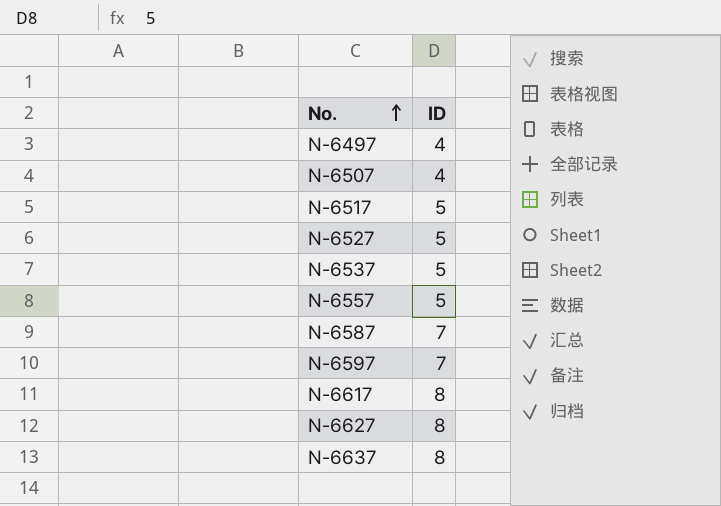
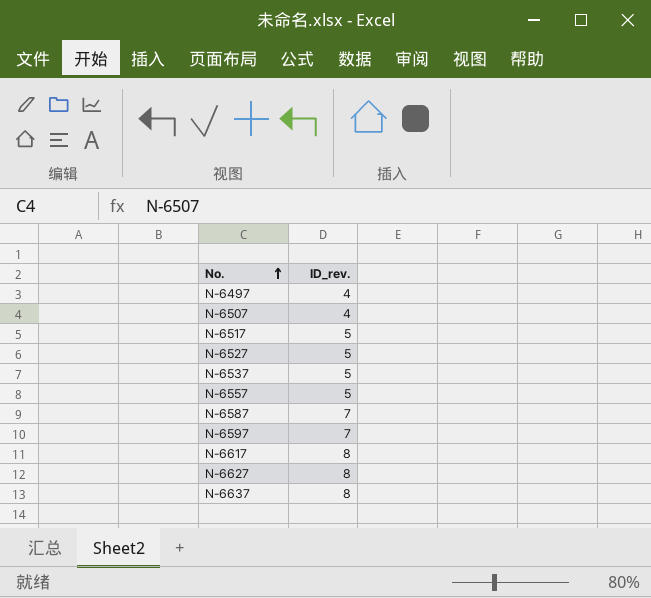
column name: ID -> ID_rev.

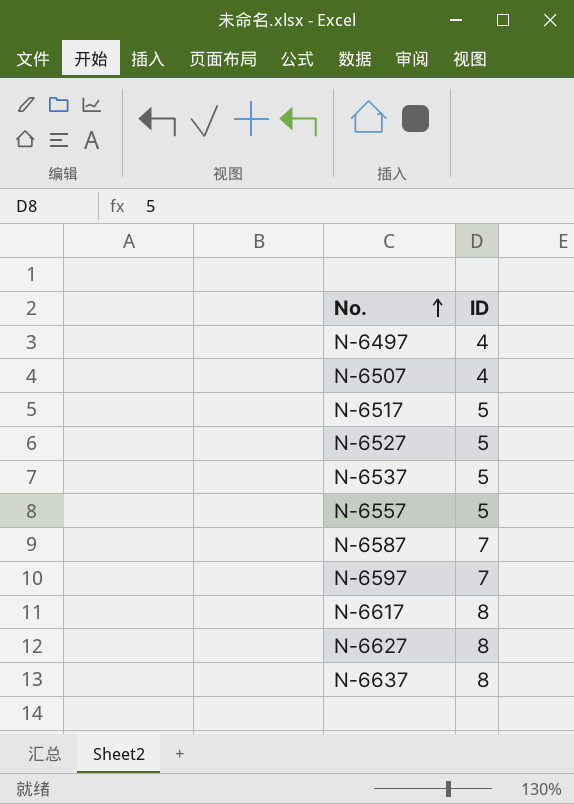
column name: ID_rev. -> ID

